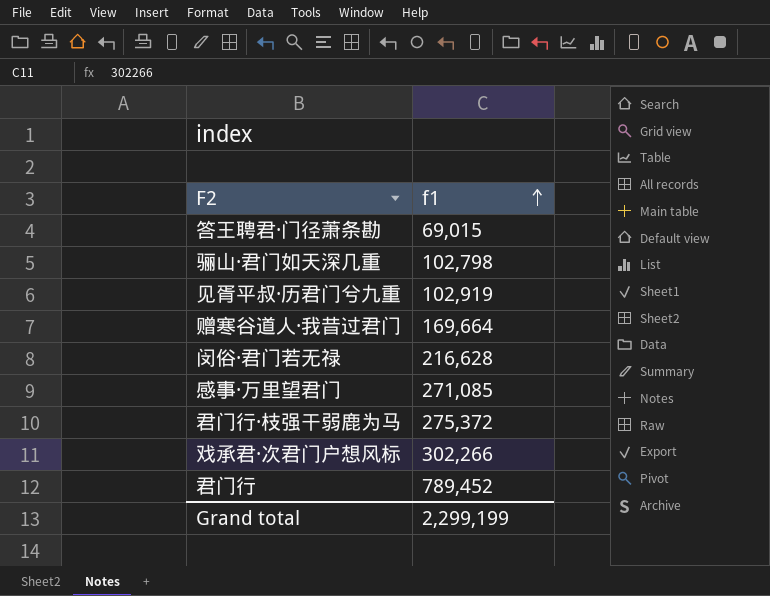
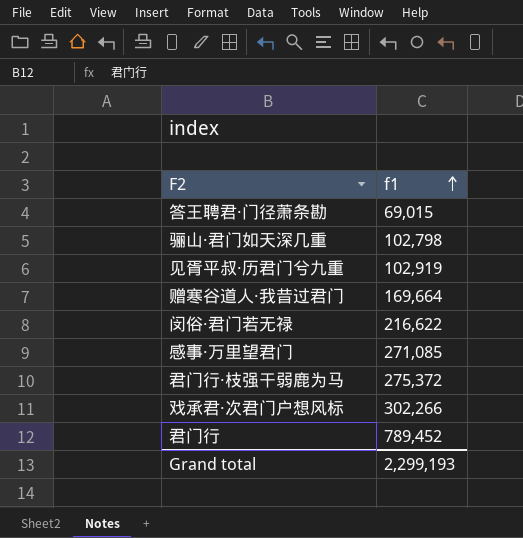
闵俗·君门若无禄 | f1: 216,628 -> 216,622
Grand total | f1: 2,299,199 -> 2,299,193

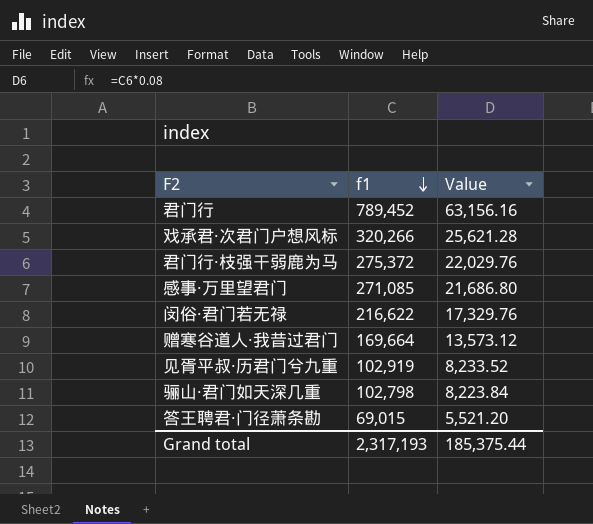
row order: f1 ascending -> f1 descending
column Value | formula: none -> [f1] * 0.08
戏承君·次君门户想风标 | f1: 302,266 -> 320,266
Grand total | f1: 2,299,193 -> 2,317,193

